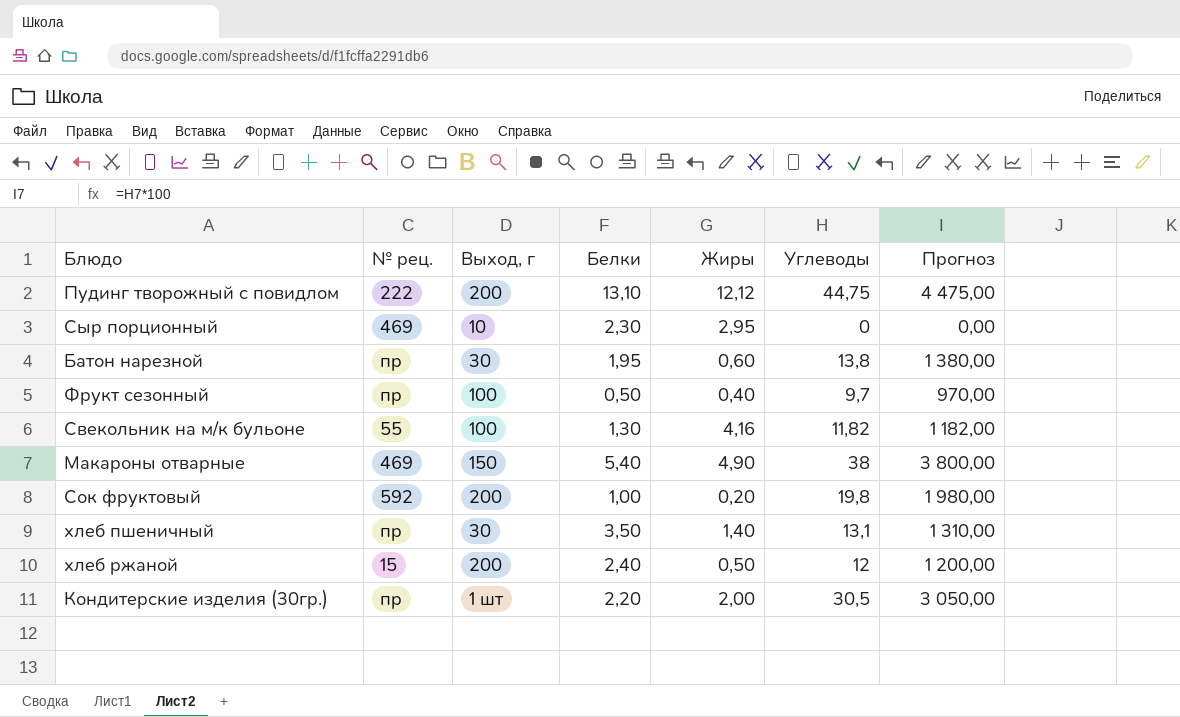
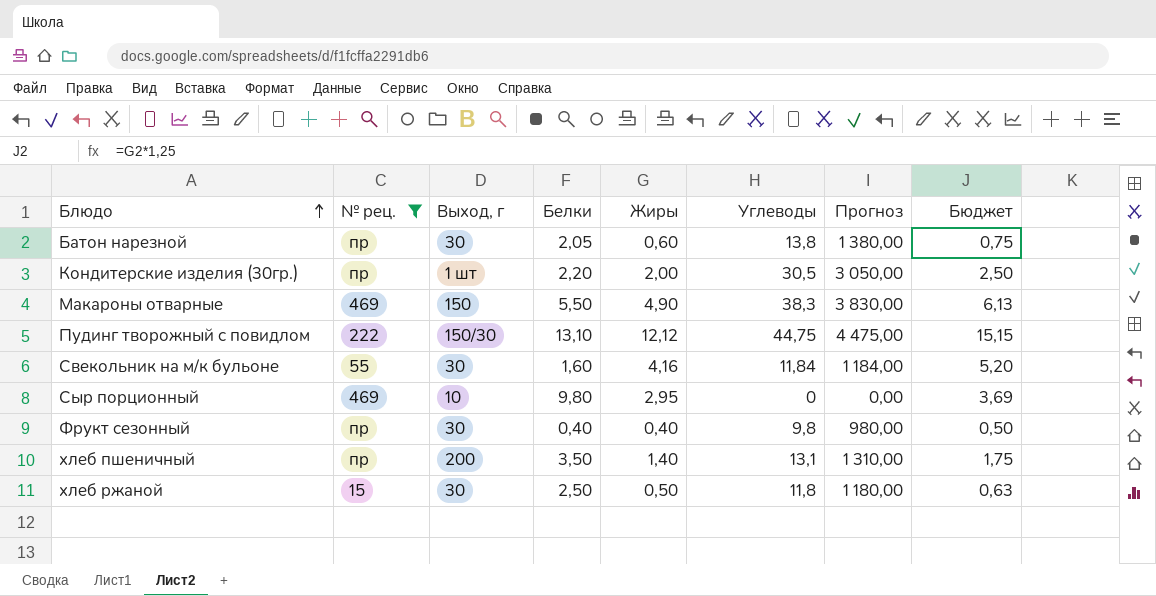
filter: none -> № рец. != 592
row order: none -> Блюдо ascending
column Бюджет | formula: none -> [Жиры] * 1,25
Батон нарезной | Белки: 1,95 -> 2,05
Макароны отварные | Белки: 5,40 -> 5,50
Макароны отварные | Углеводы: 38 -> 38,3
Макароны отварные | Прогноз: 3 800,00 -> 3 830,00
Пудинг творожный с повидлом | Выход, г: 200 -> 150/30
Свекольник на м/к бульоне | Выход, г: 100 -> 30
Свекольник на м/к бульоне | Белки: 1,30 -> 1,60
Свекольник на м/к бульоне | Углеводы: 11,82 -> 11,84
Свекольник на м/к бульоне | Прогноз: 1 182,00 -> 1 184,00
Сыр порционный | Белки: 2,30 -> 9,80
Фрукт сезонный | Выход, г: 100 -> 30
Фрукт сезонный | Белки: 0,50 -> 0,40
Фрукт сезонный | Углеводы: 9,7 -> 9,8
Фрукт сезонный | Прогноз: 970,00 -> 980,00
хлеб пшеничный | Выход, г: 30 -> 200
хлеб ржаной | Выход, г: 200 -> 30
хлеб ржаной | Белки: 2,40 -> 2,50
хлеб ржаной | Углеводы: 12 -> 11,8
хлеб ржаной | Прогноз: 1 200,00 -> 1 180,00

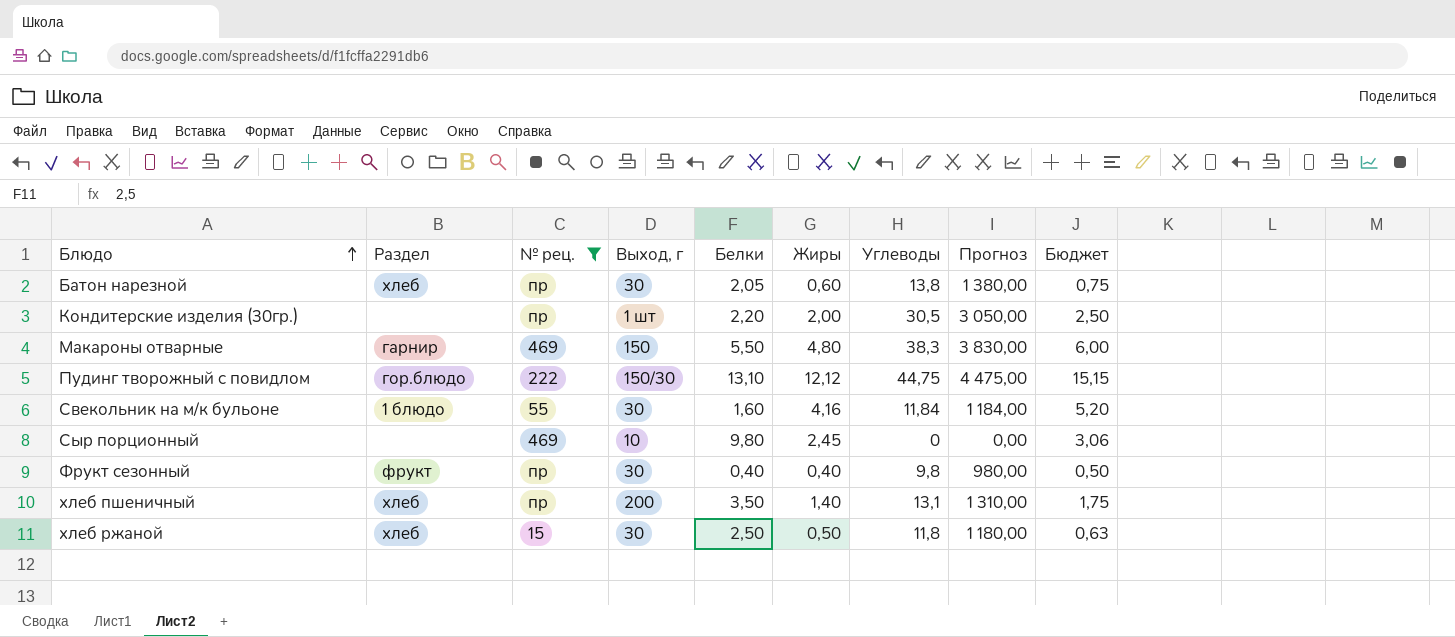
column Раздел | position: none -> 2
Макароны отварные | Жиры: 4,90 -> 4,80
Макароны отварные | Бюджет: 6,13 -> 6,00
Сыр порционный | Жиры: 2,95 -> 2,45
Сыр порционный | Бюджет: 3,69 -> 3,06

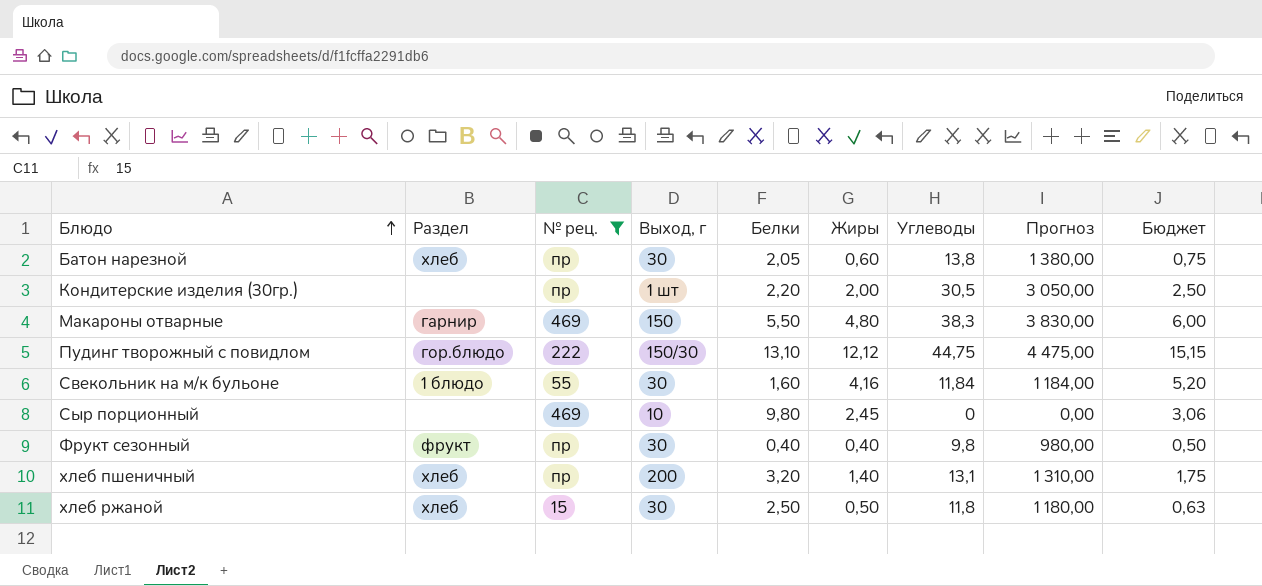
хлеб пшеничный | Белки: 3,50 -> 3,20

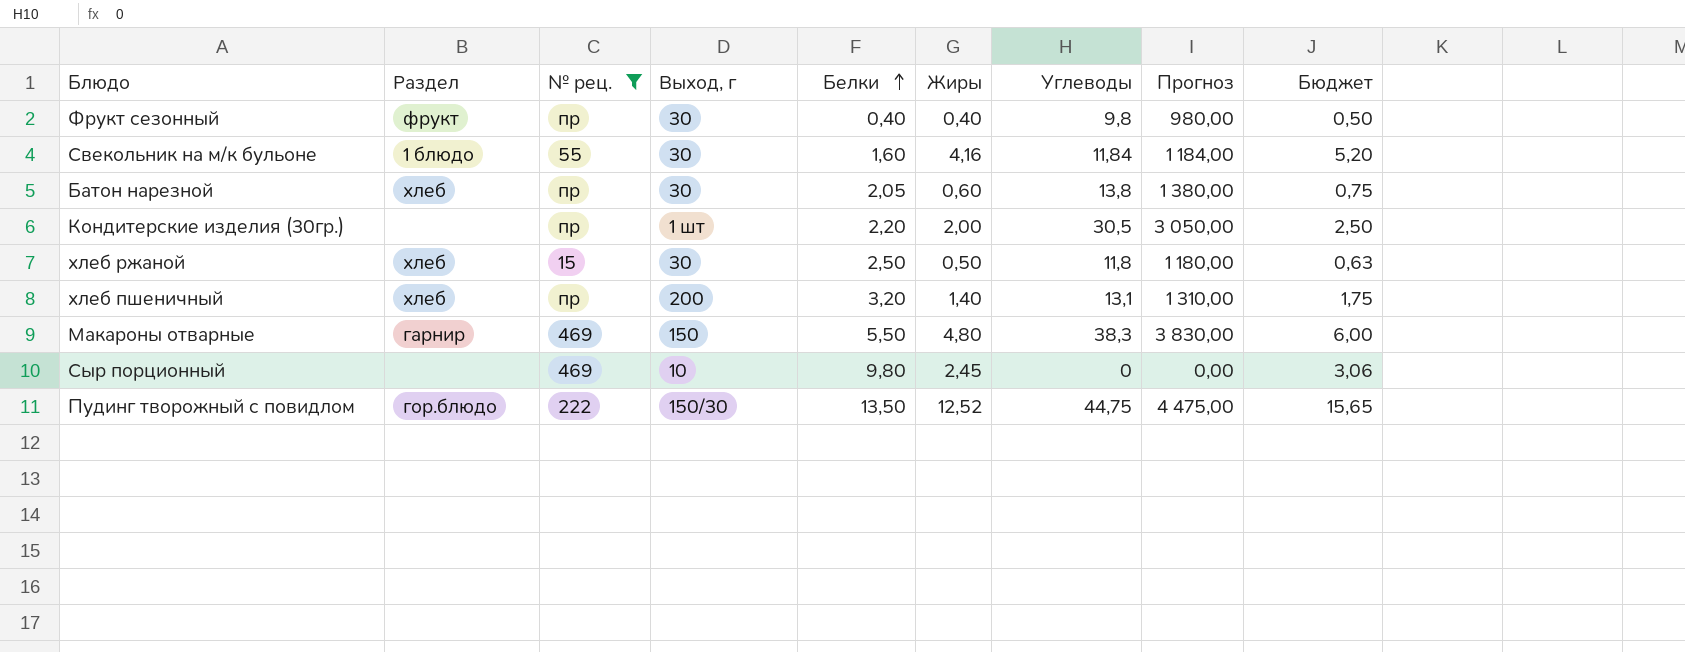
row order: Блюдо ascending -> Белки ascending
Пудинг творожный с повидлом | Белки: 13,10 -> 13,50
Пудинг творожный с повидлом | Жиры: 12,12 -> 12,52
Пудинг творожный с повидлом | Бюджет: 15,15 -> 15,65

